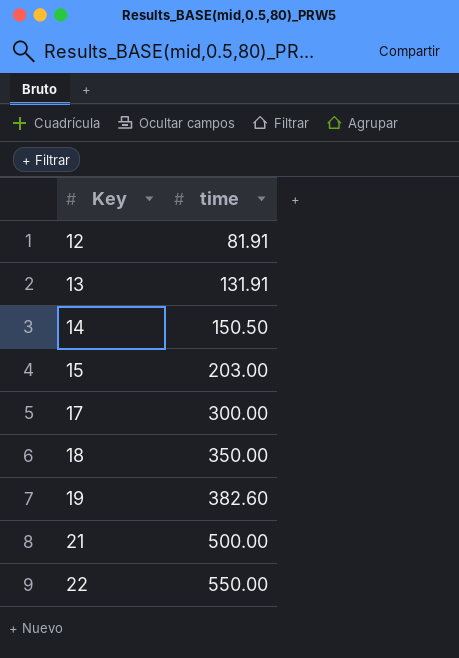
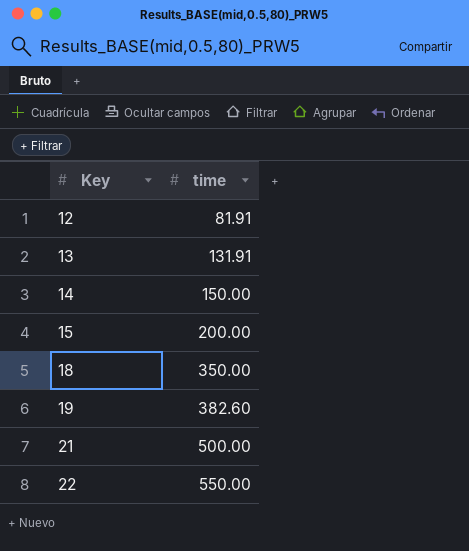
row 17: 300.00 -> none
14 | time: 150.50 -> 150.00
15 | time: 203.00 -> 200.00

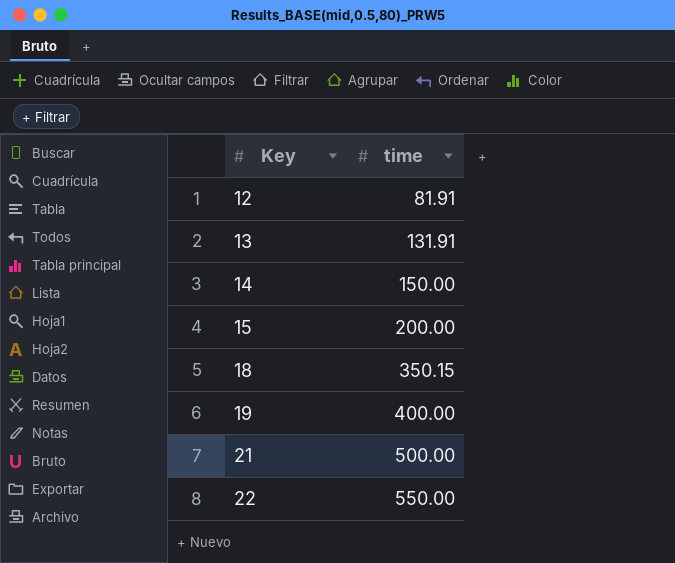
18 | time: 350.00 -> 350.15
19 | time: 382.60 -> 400.00

